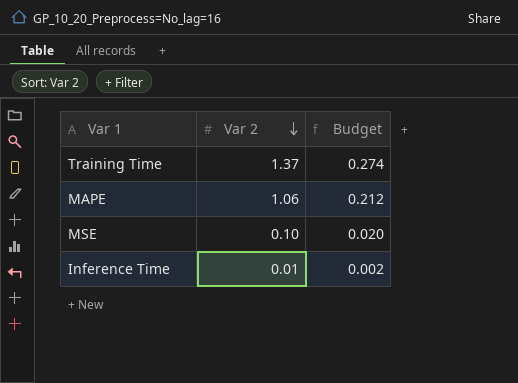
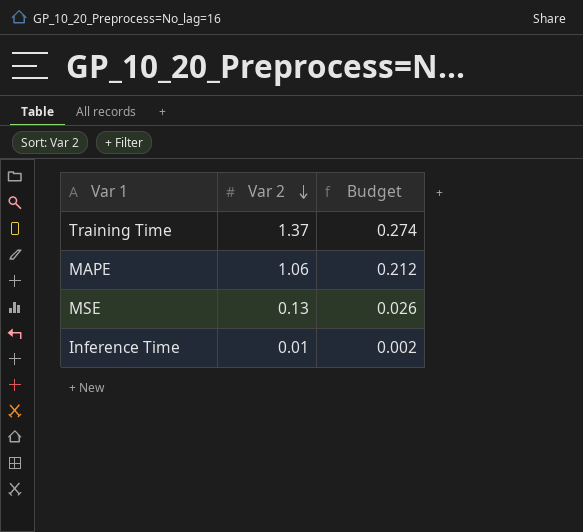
MSE | Var 2: 0.10 -> 0.13
MSE | Budget: 0.020 -> 0.026

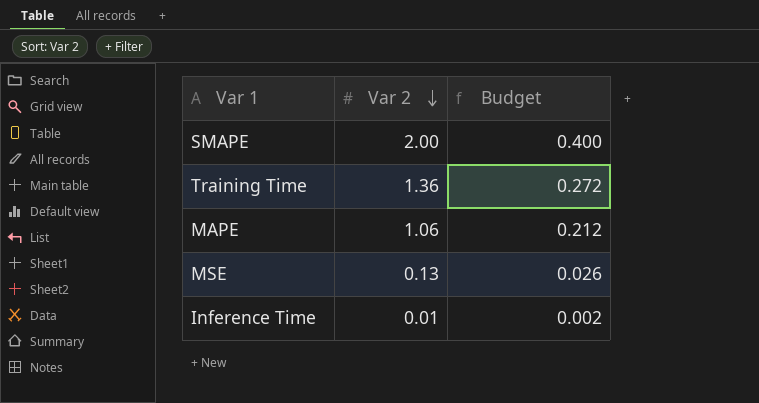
row SMAPE: none -> 2.00 | 0.400
Training Time | Var 2: 1.37 -> 1.36
Training Time | Budget: 0.274 -> 0.272

